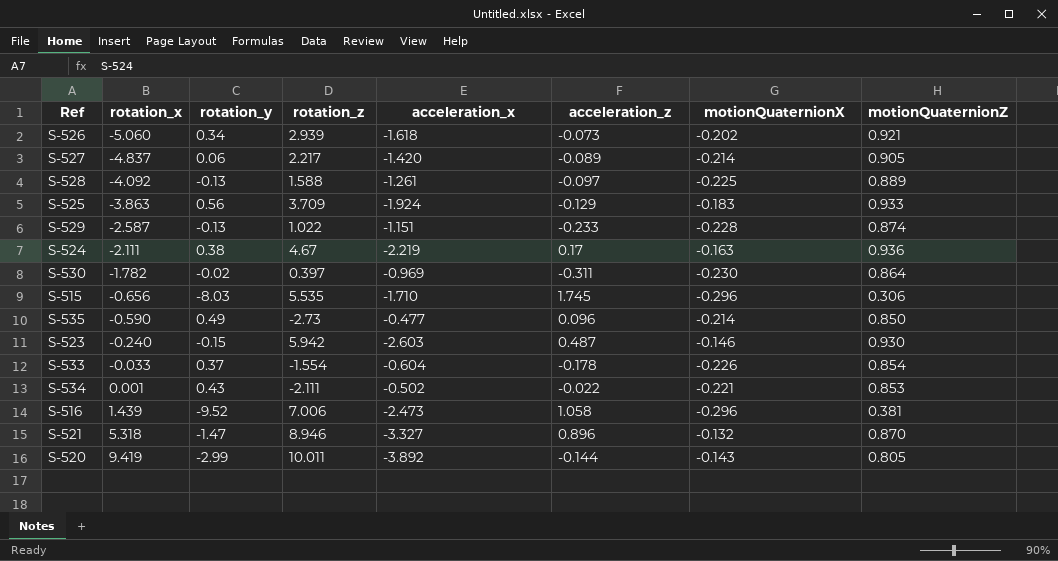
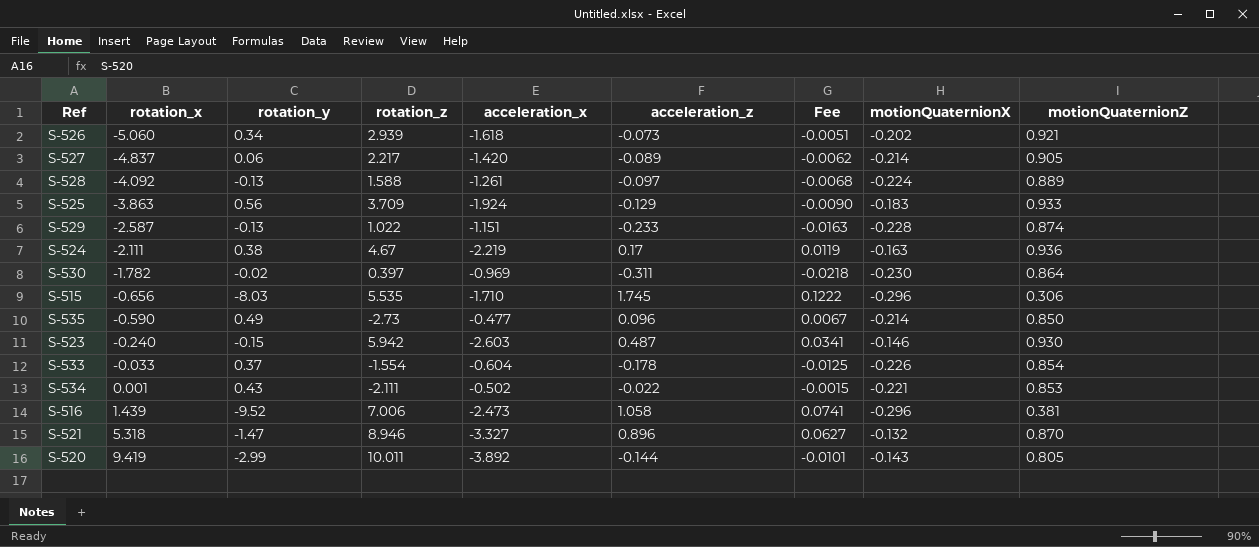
column Fee | formula: none -> [acceleration_z] * 0.07
S-528 | motionQuaternionX: -0.225 -> -0.224

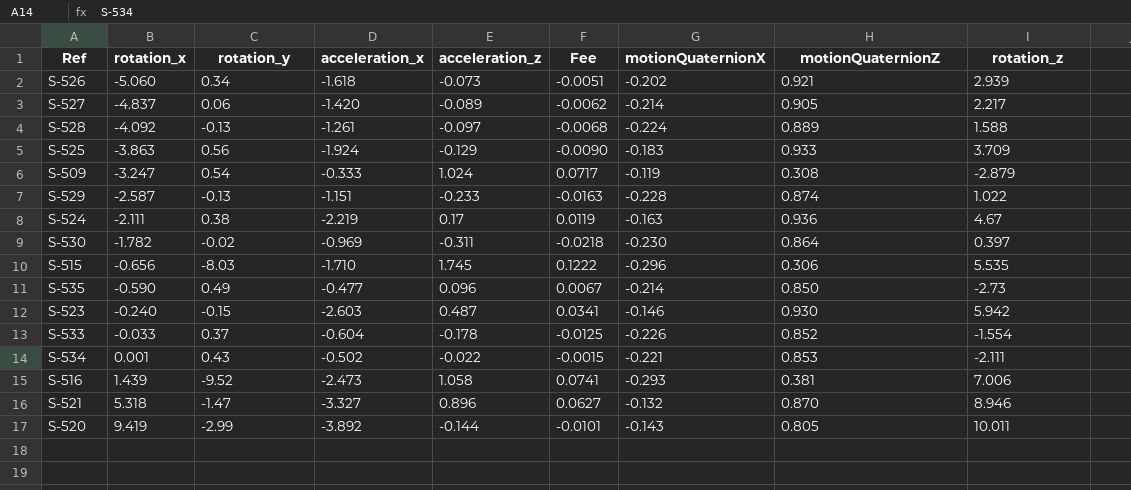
column rotation_z | position: 4 -> 9
row S-509: none -> -3.247 | 0.54 | -0.333 | 1.024 | 0.0717 | -0.119 | 0.308 | -2.879
S-533 | motionQuaternionZ: 0.854 -> 0.852
S-516 | motionQuaternionX: -0.296 -> -0.293

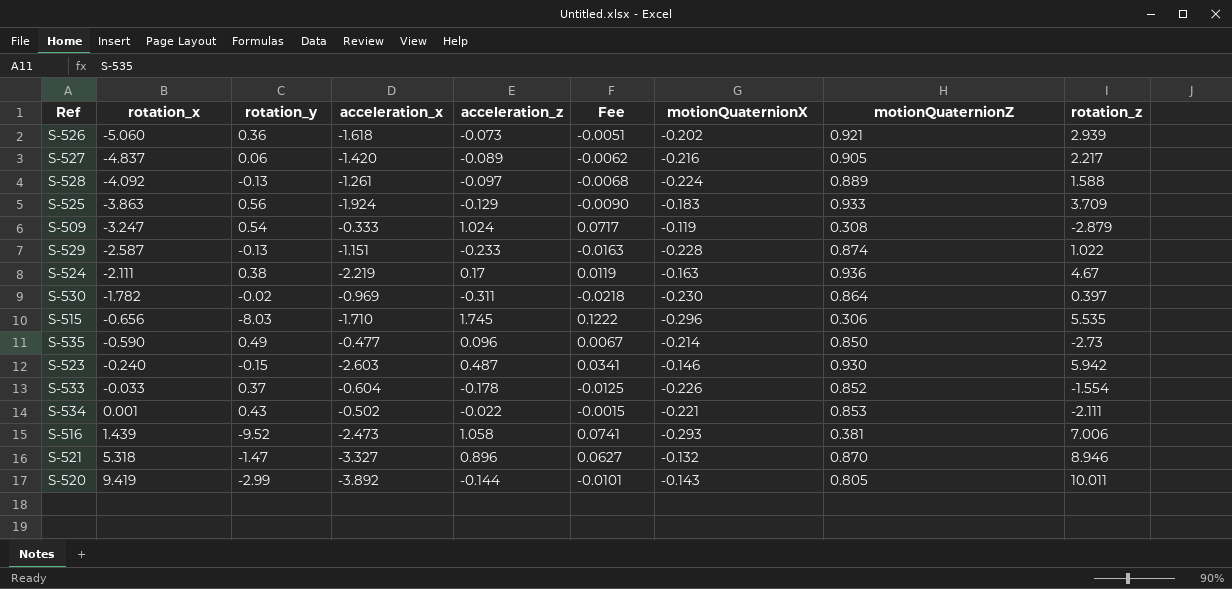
S-526 | rotation_y: 0.34 -> 0.36
S-527 | motionQuaternionX: -0.214 -> -0.216

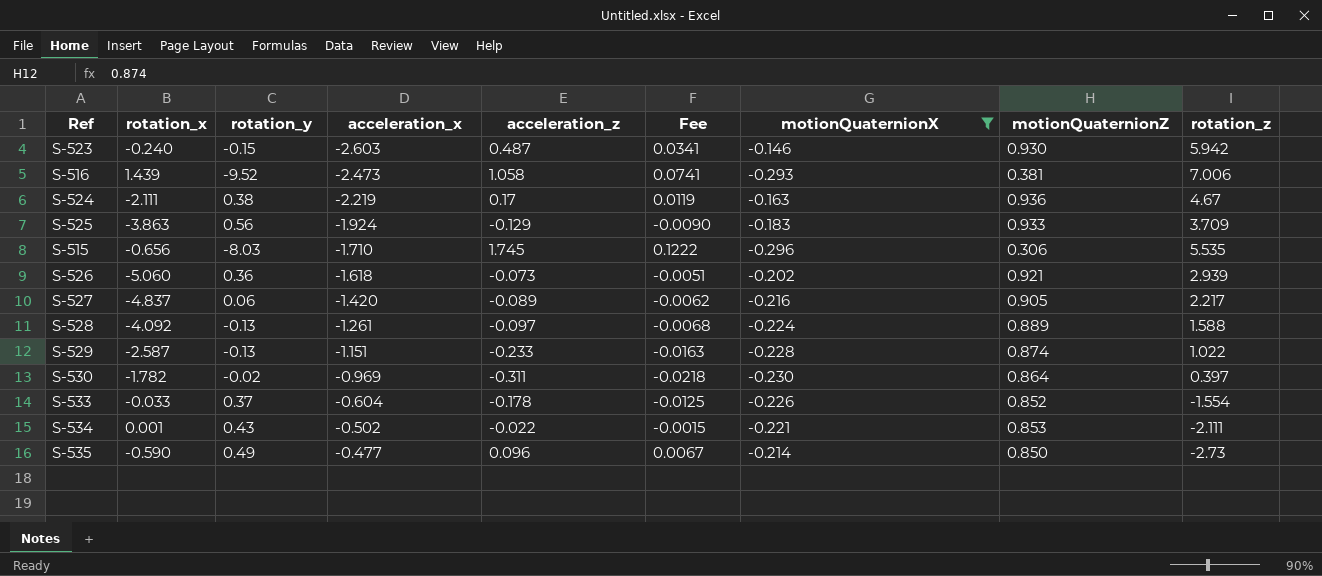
filter: none -> motionQuaternionX <= -0.146
row order: rotation_x ascending -> acceleration_x ascending

